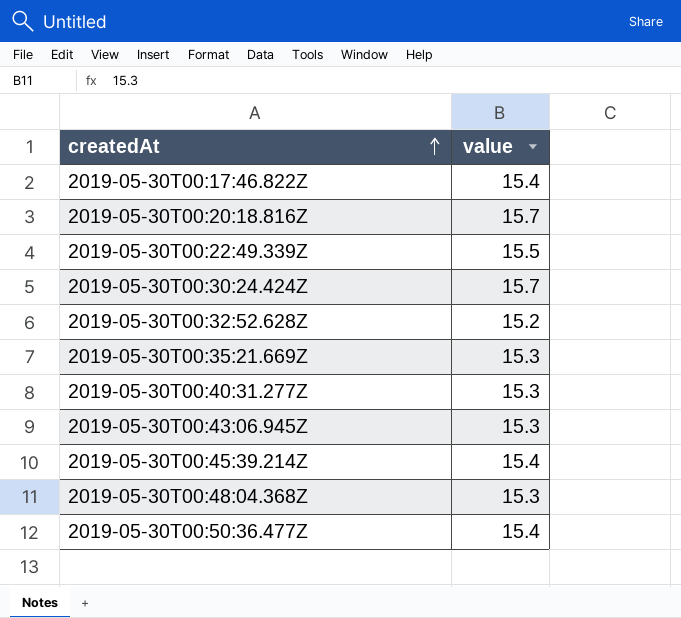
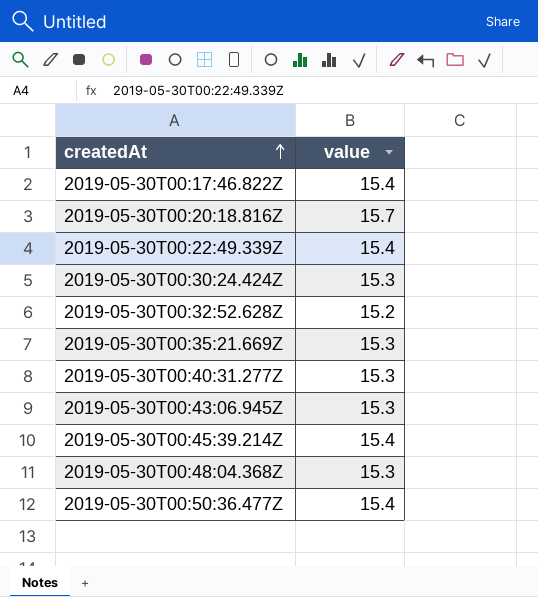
2019-05-30T00:22:49.339Z | value: 15.5 -> 15.4
2019-05-30T00:30:24.424Z | value: 15.7 -> 15.3

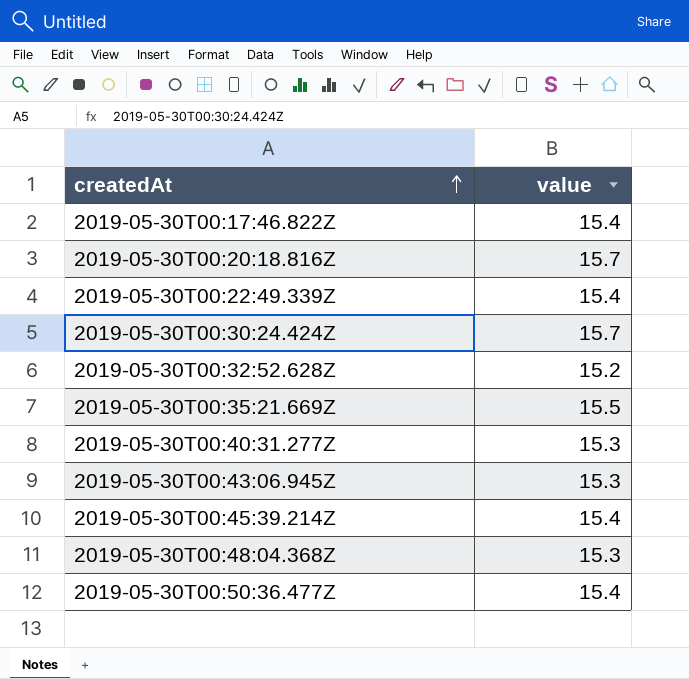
2019-05-30T00:30:24.424Z | value: 15.3 -> 15.7
2019-05-30T00:35:21.669Z | value: 15.3 -> 15.5

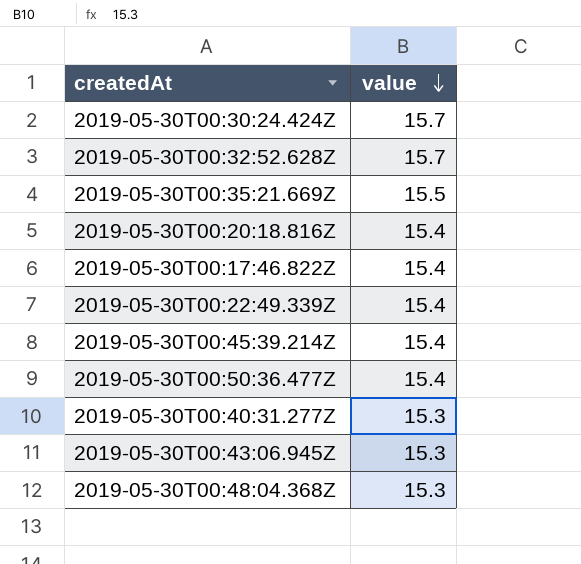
row order: createdAt ascending -> value descending
2019-05-30T00:32:52.628Z | value: 15.2 -> 15.7
2019-05-30T00:20:18.816Z | value: 15.7 -> 15.4

